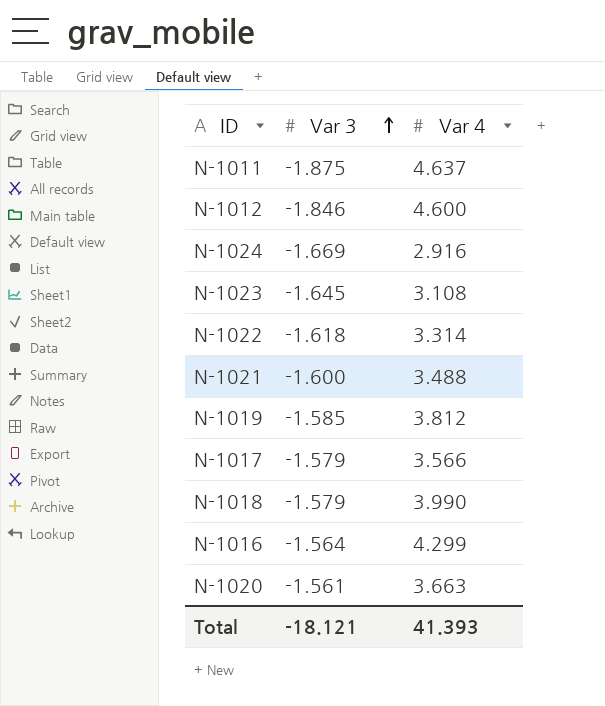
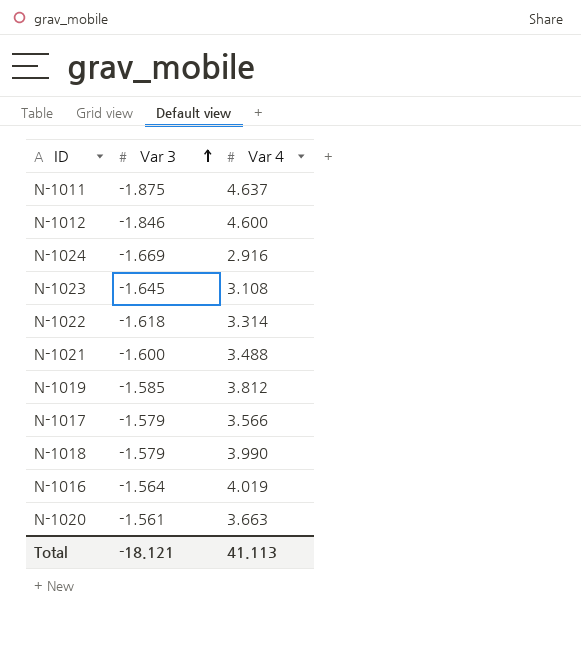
N-1016 | Var 4: 4.299 -> 4.019
Total | Var 4: 41.393 -> 41.113

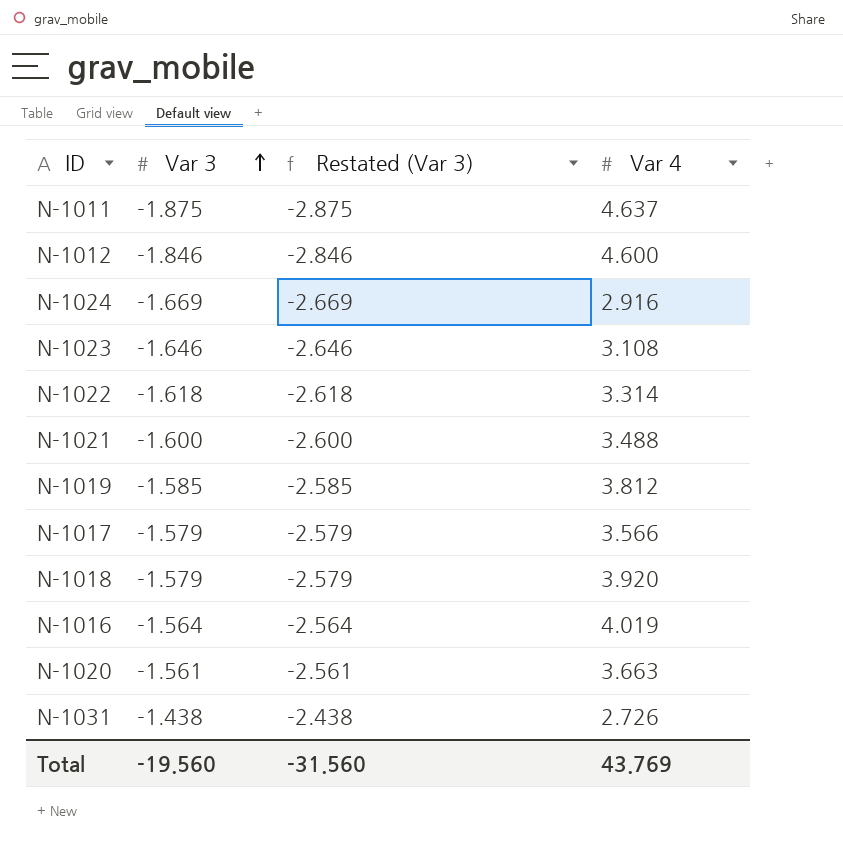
column Restated (Var 3) | formula: none -> [Var 3] - 1
N-1023 | Var 3: -1.645 -> -1.646
N-1018 | Var 4: 3.990 -> 3.920
row N-1031: none -> -1.438 | -2.438 | 2.726
Total | Var 3: -18.121 -> -19.560
Total | Var 4: 41.113 -> 43.769

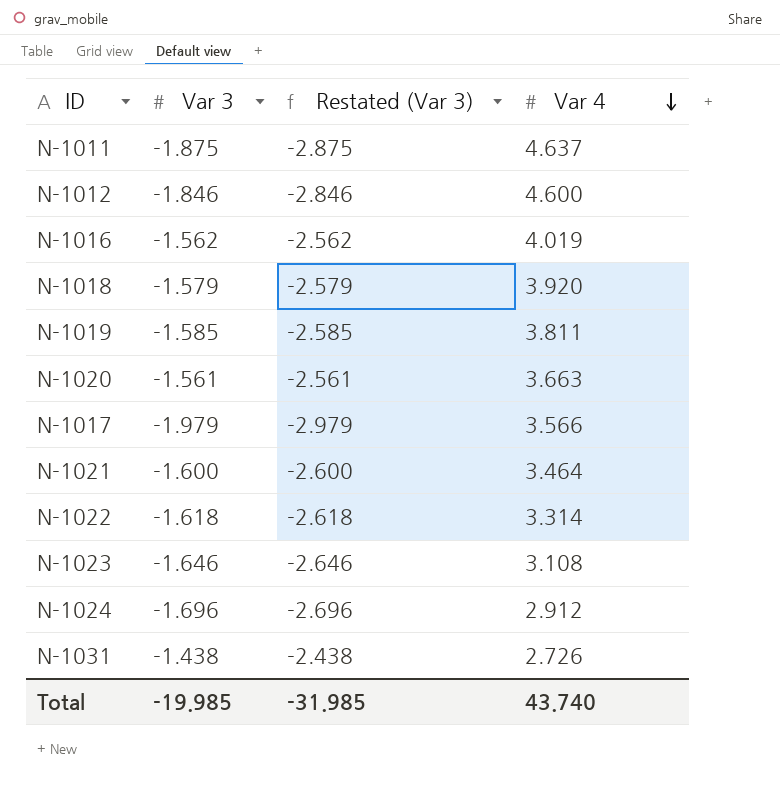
row order: Var 3 ascending -> Var 4 descending
N-1016 | Var 3: -1.564 -> -1.562
N-1016 | Restated (Var 3): -2.564 -> -2.562
N-1019 | Var 4: 3.812 -> 3.811
N-1017 | Var 3: -1.579 -> -1.979
N-1017 | Restated (Var 3): -2.579 -> -2.979
N-1021 | Var 4: 3.488 -> 3.464
N-1024 | Var 3: -1.669 -> -1.696
N-1024 | Restated (Var 3): -2.669 -> -2.696
N-1024 | Var 4: 2.916 -> 2.912
Total | Var 3: -19.560 -> -19.985
Total | Restated (Var 3): -31.560 -> -31.985
Total | Var 4: 43.769 -> 43.740

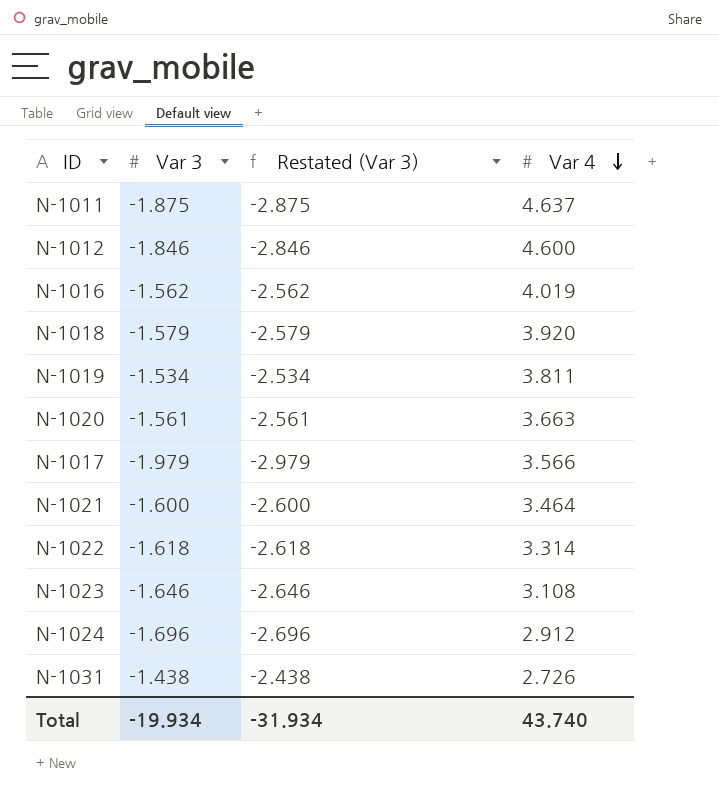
N-1019 | Var 3: -1.585 -> -1.534
N-1019 | Restated (Var 3): -2.585 -> -2.534
Total | Var 3: -19.985 -> -19.934
Total | Restated (Var 3): -31.985 -> -31.934

